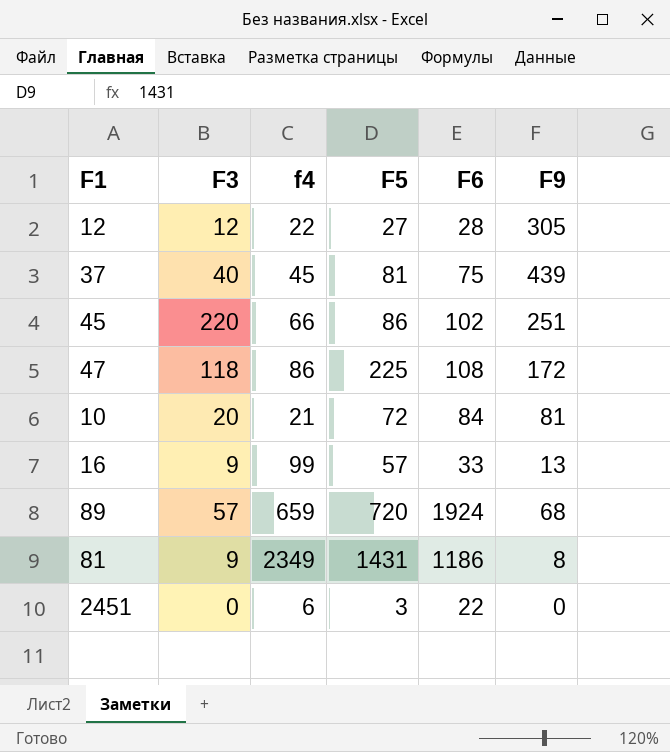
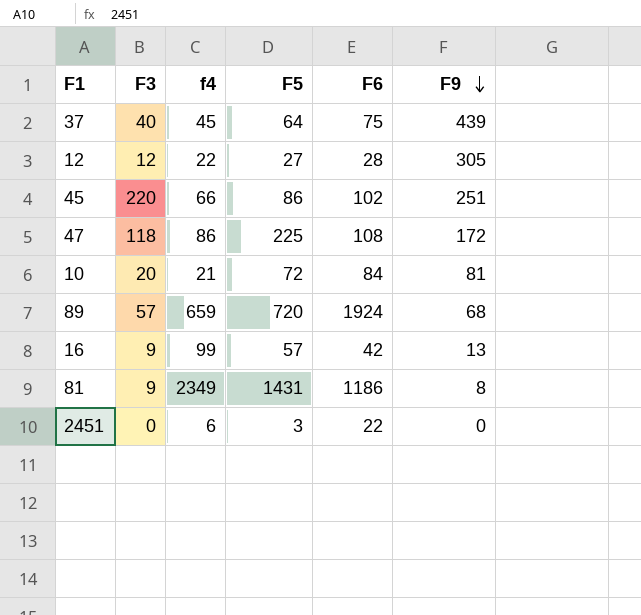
row order: none -> F9 descending
37 | F5: 81 -> 64
16 | F6: 33 -> 42

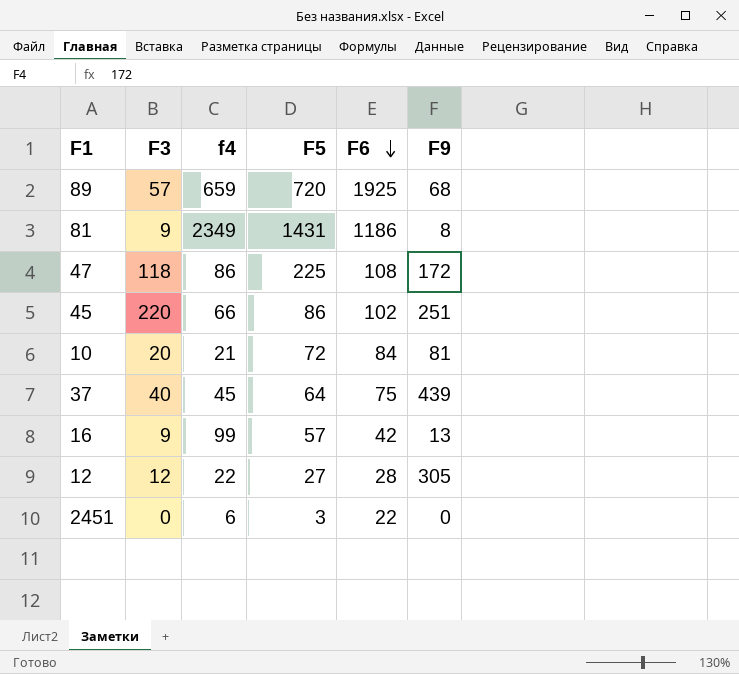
row order: F9 descending -> F6 descending
89 | F6: 1924 -> 1925

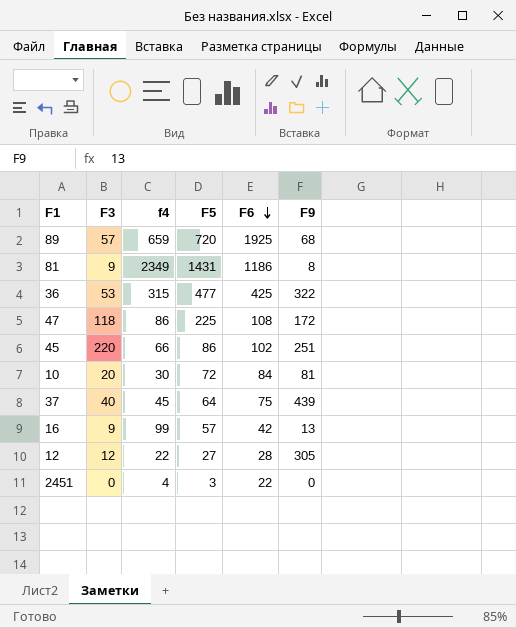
row 36: none -> 53 | 315 | 477 | 425 | 322
10 | f4: 21 -> 30
2451 | f4: 6 -> 4

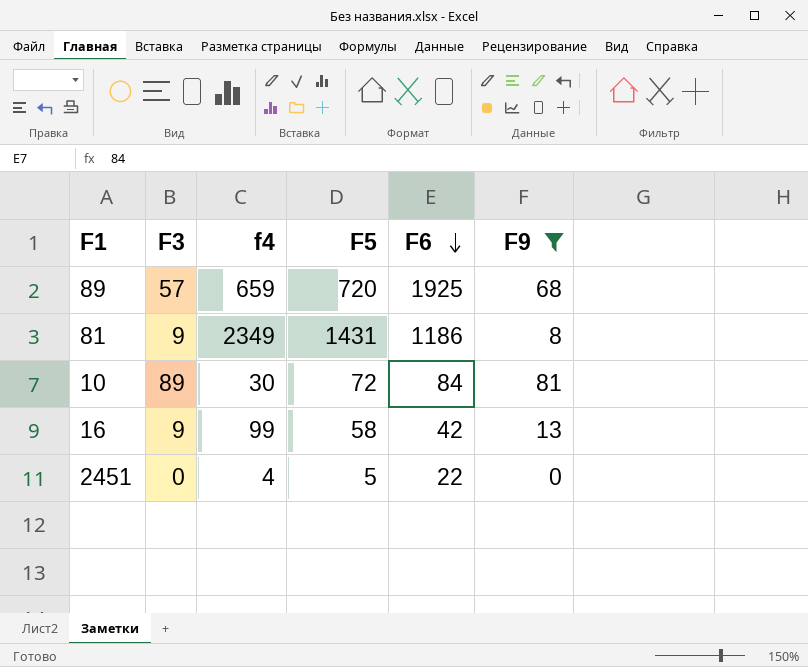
filter: none -> F9 <= 81
10 | F3: 20 -> 89
16 | F5: 57 -> 58
2451 | F5: 3 -> 5

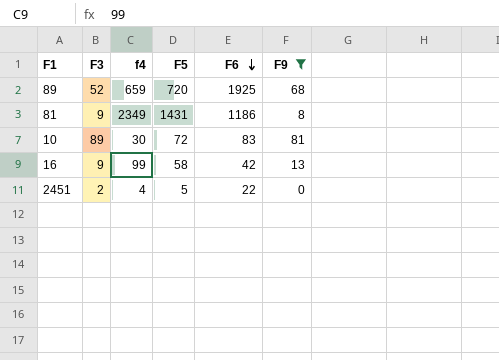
89 | F3: 57 -> 52
10 | F6: 84 -> 83
2451 | F3: 0 -> 2

